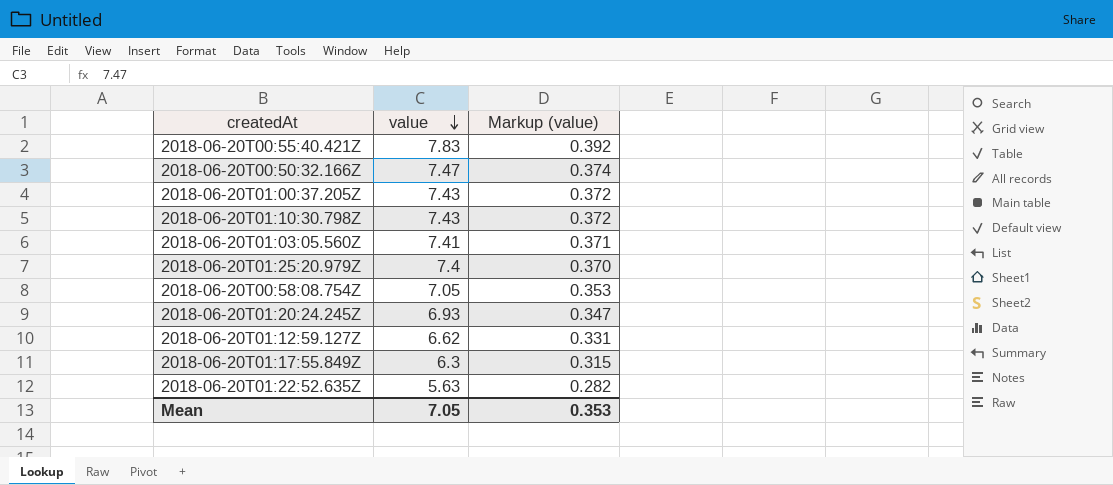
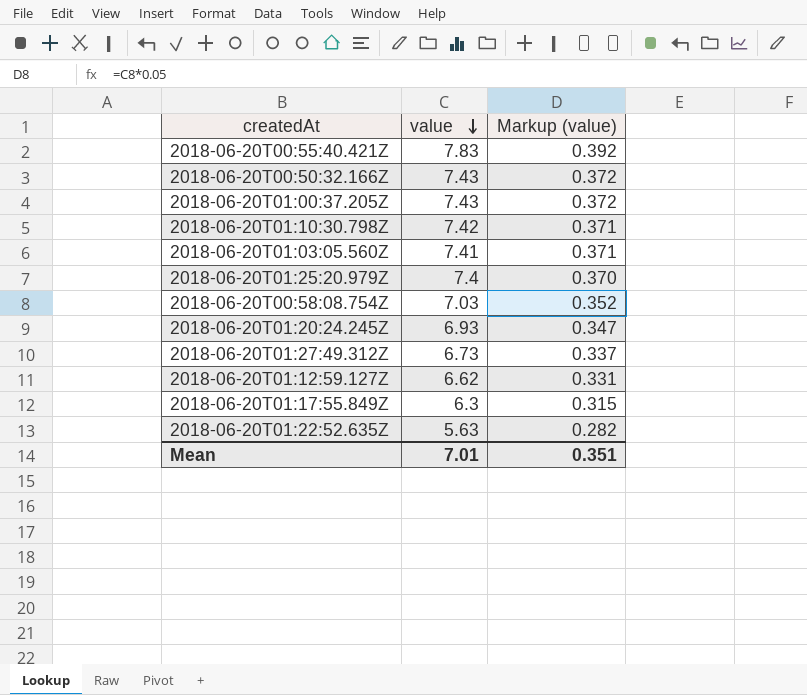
2018-06-20T00:50:32.166Z | value: 7.47 -> 7.43
2018-06-20T00:50:32.166Z | Markup (value): 0.374 -> 0.372
2018-06-20T01:10:30.798Z | value: 7.43 -> 7.42
2018-06-20T01:10:30.798Z | Markup (value): 0.372 -> 0.371
2018-06-20T00:58:08.754Z | value: 7.05 -> 7.03
2018-06-20T00:58:08.754Z | Markup (value): 0.353 -> 0.352
row 2018-06-20T01:27:49.312Z: none -> 6.73 | 0.337
Mean | value: 7.05 -> 7.01
Mean | Markup (value): 0.353 -> 0.351

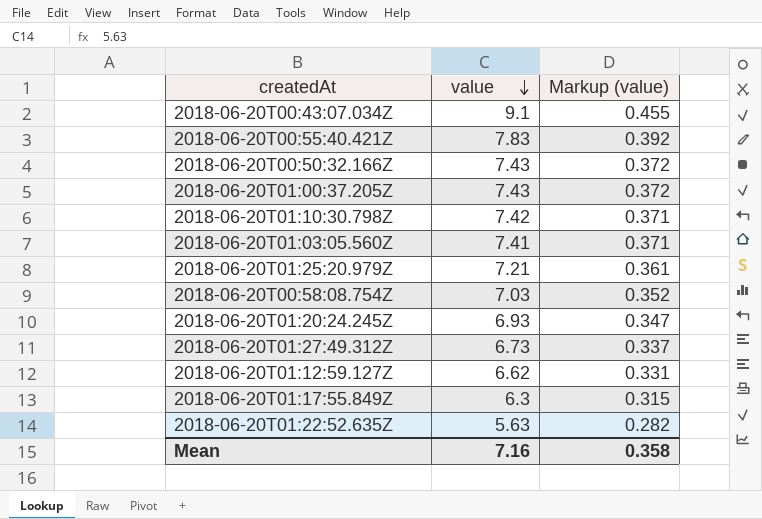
row 2018-06-20T00:43:07.034Z: none -> 9.1 | 0.455
2018-06-20T01:25:20.979Z | value: 7.4 -> 7.21
2018-06-20T01:25:20.979Z | Markup (value): 0.370 -> 0.361
Mean | value: 7.01 -> 7.16
Mean | Markup (value): 0.351 -> 0.358

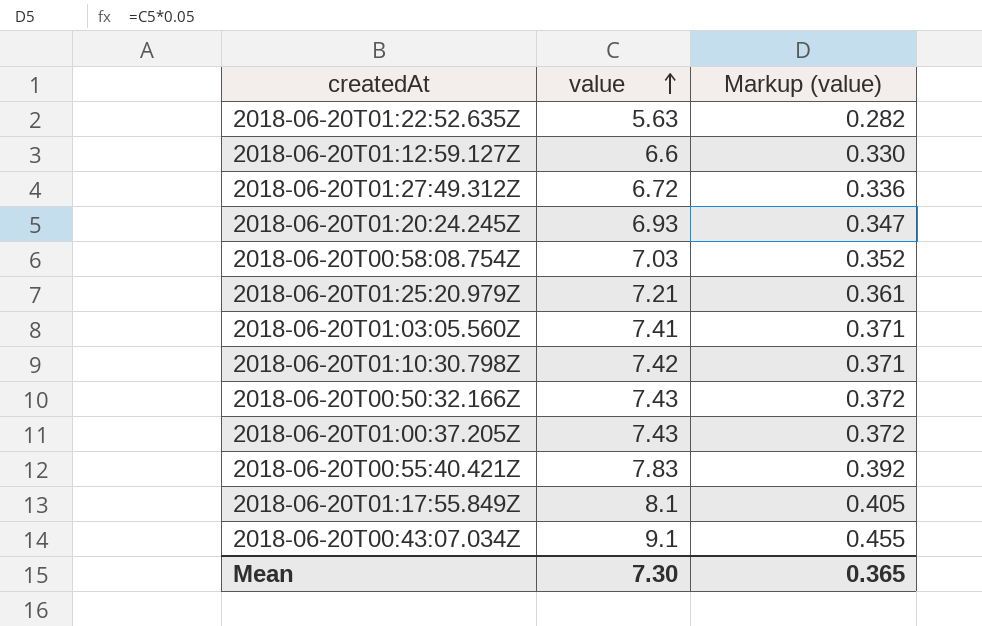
row order: value descending -> value ascending
2018-06-20T01:12:59.127Z | value: 6.62 -> 6.6
2018-06-20T01:12:59.127Z | Markup (value): 0.331 -> 0.330
2018-06-20T01:27:49.312Z | value: 6.73 -> 6.72
2018-06-20T01:27:49.312Z | Markup (value): 0.337 -> 0.336
2018-06-20T01:17:55.849Z | value: 6.3 -> 8.1
2018-06-20T01:17:55.849Z | Markup (value): 0.315 -> 0.405
Mean | value: 7.16 -> 7.30
Mean | Markup (value): 0.358 -> 0.365

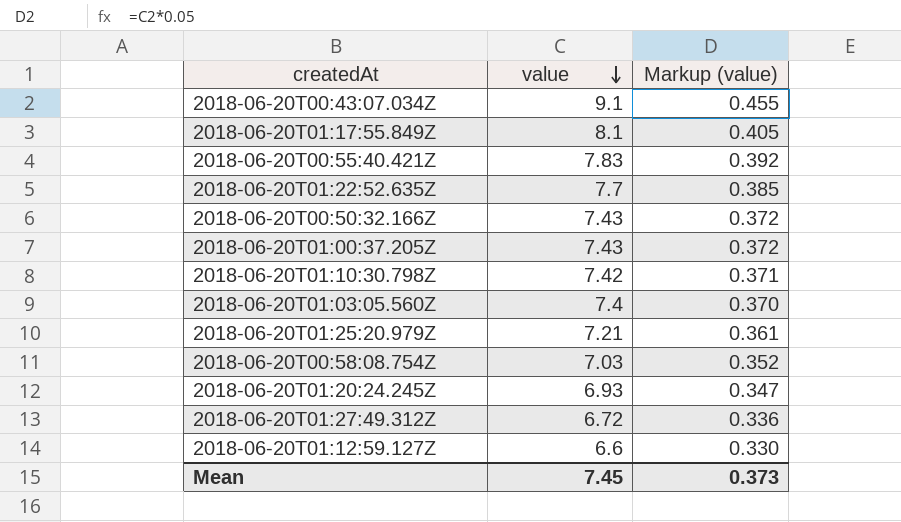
row order: value ascending -> value descending
2018-06-20T01:22:52.635Z | value: 5.63 -> 7.7
2018-06-20T01:22:52.635Z | Markup (value): 0.282 -> 0.385
2018-06-20T01:03:05.560Z | value: 7.41 -> 7.4
2018-06-20T01:03:05.560Z | Markup (value): 0.371 -> 0.370
Mean | value: 7.30 -> 7.45
Mean | Markup (value): 0.365 -> 0.373

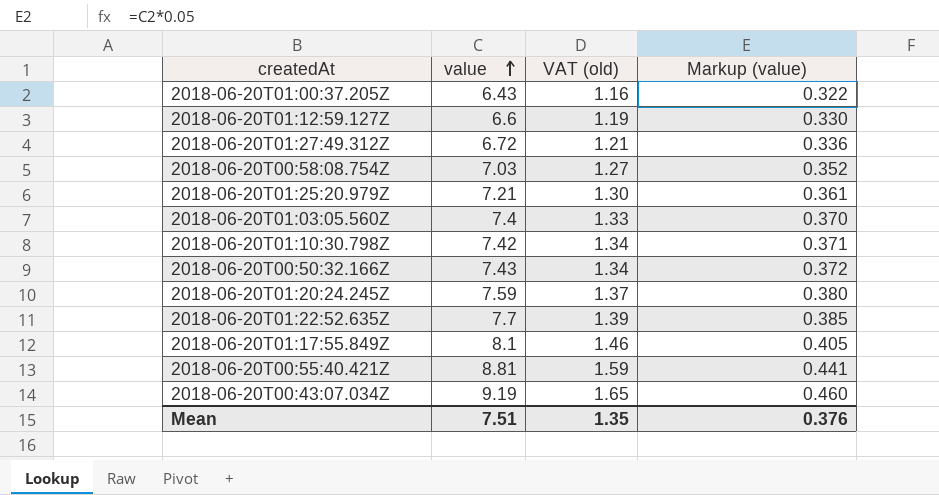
row order: value descending -> value ascending
column VAT (old) | formula: none -> [value] * 0.18
2018-06-20T01:00:37.205Z | value: 7.43 -> 6.43
2018-06-20T01:00:37.205Z | Markup (value): 0.372 -> 0.322
2018-06-20T01:20:24.245Z | value: 6.93 -> 7.59
2018-06-20T01:20:24.245Z | Markup (value): 0.347 -> 0.380
2018-06-20T00:55:40.421Z | value: 7.83 -> 8.81
2018-06-20T00:55:40.421Z | Markup (value): 0.392 -> 0.441
2018-06-20T00:43:07.034Z | value: 9.1 -> 9.19
2018-06-20T00:43:07.034Z | Markup (value): 0.455 -> 0.460
Mean | value: 7.45 -> 7.51
Mean | Markup (value): 0.373 -> 0.376

